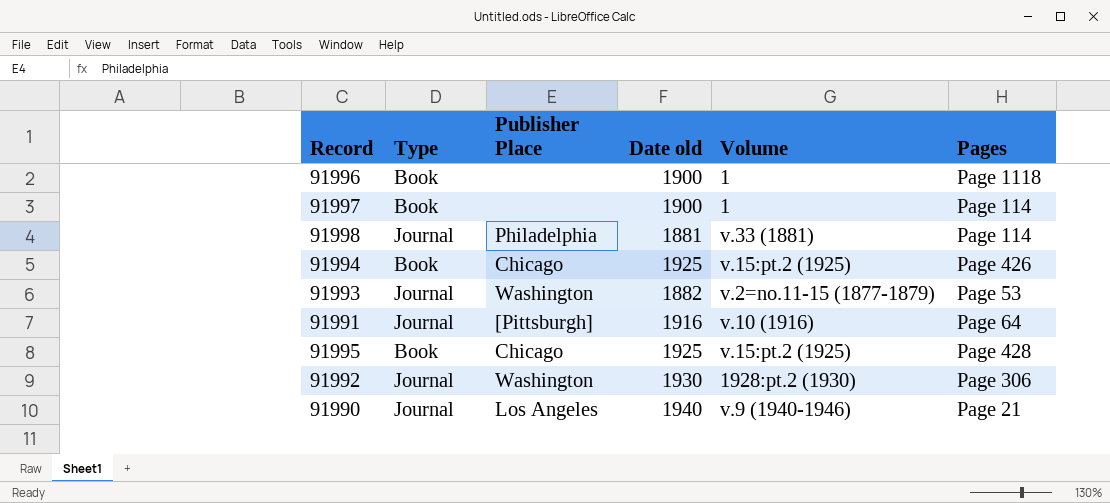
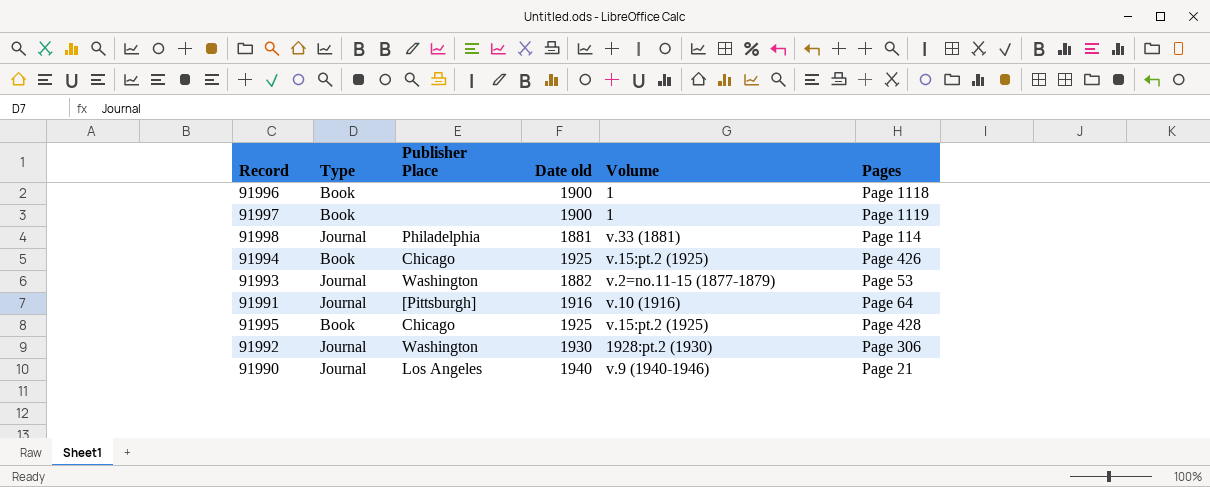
91997 | Pages: Page 114 -> Page 1119

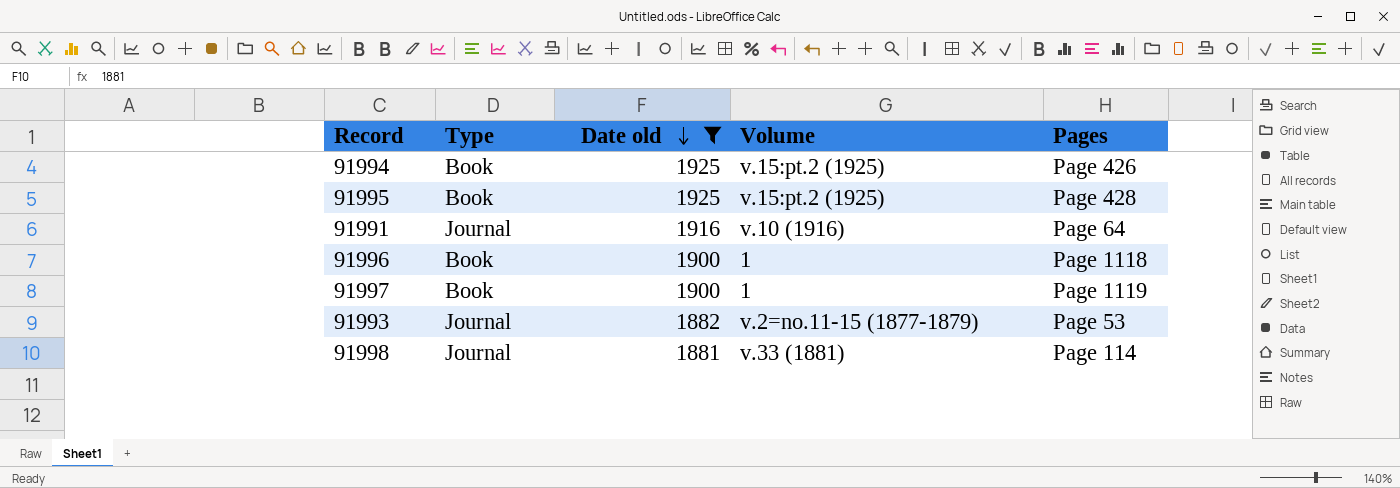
filter: none -> Date old <= 1925
row order: none -> Date old descending
column Publisher Place | position: 3 -> none

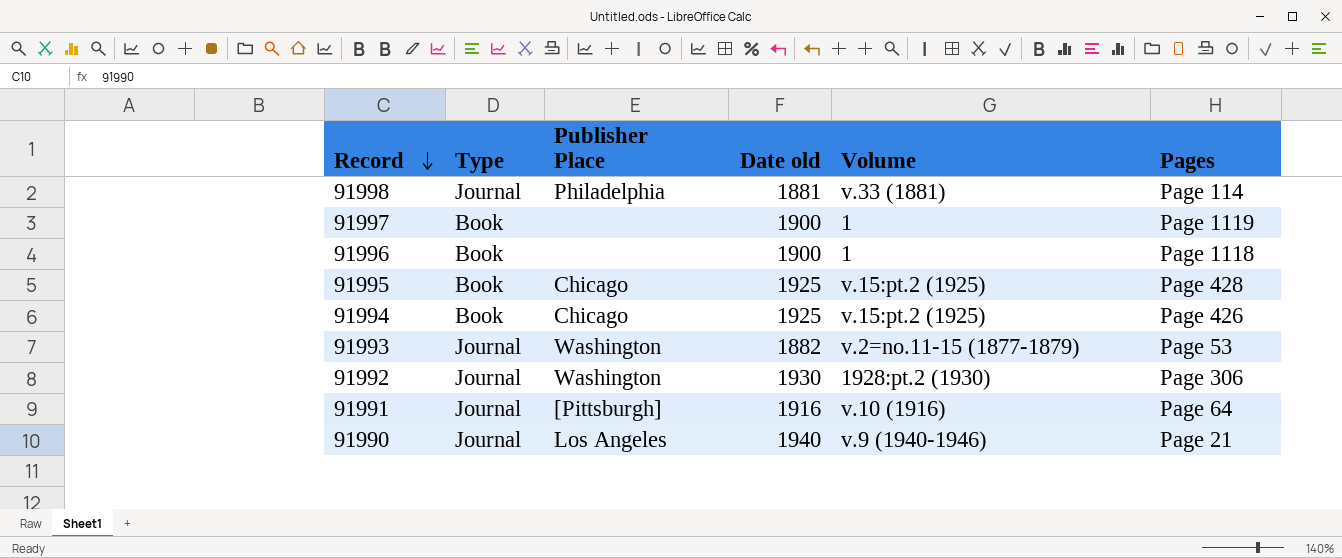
filter: Date old <= 1925 -> none
row order: Date old descending -> Record descending
column Publisher Place | position: none -> 3

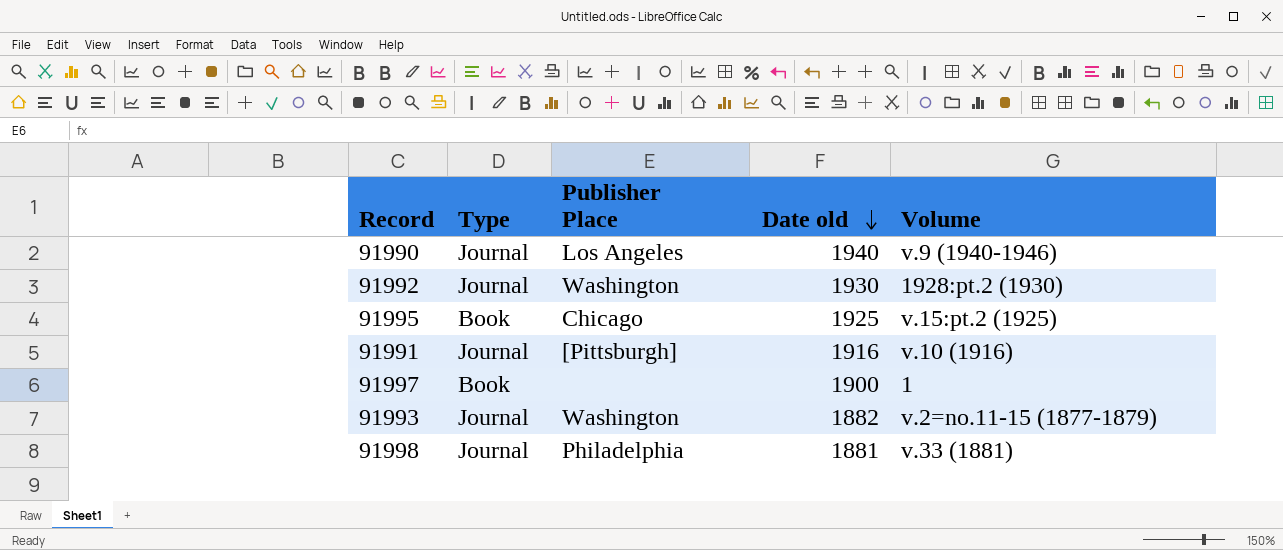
row order: Record descending -> Date old descending
column Pages | position: 6 -> none
row 91996: Book | none | 1900 | 1 | Page 1118 -> none
row 91994: Book | Chicago | 1925 | v.15:pt.2 (1925) | Page 426 -> none

